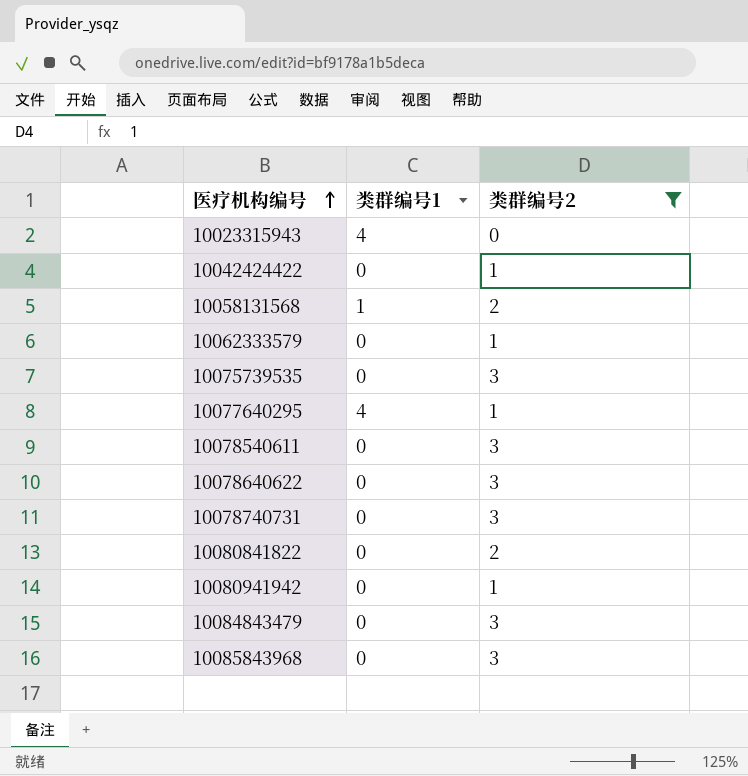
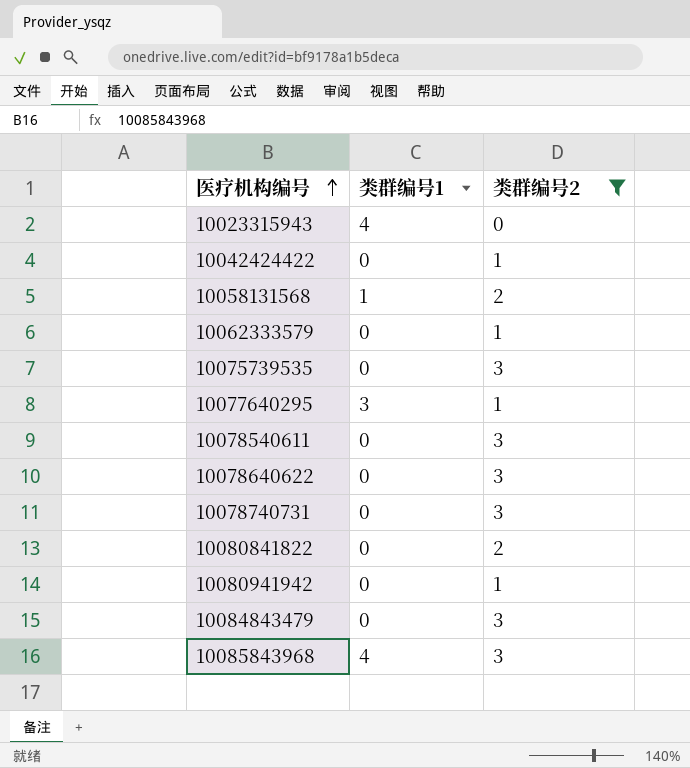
10077640295 | 类群编号1: 4 -> 3
10085843968 | 类群编号1: 0 -> 4

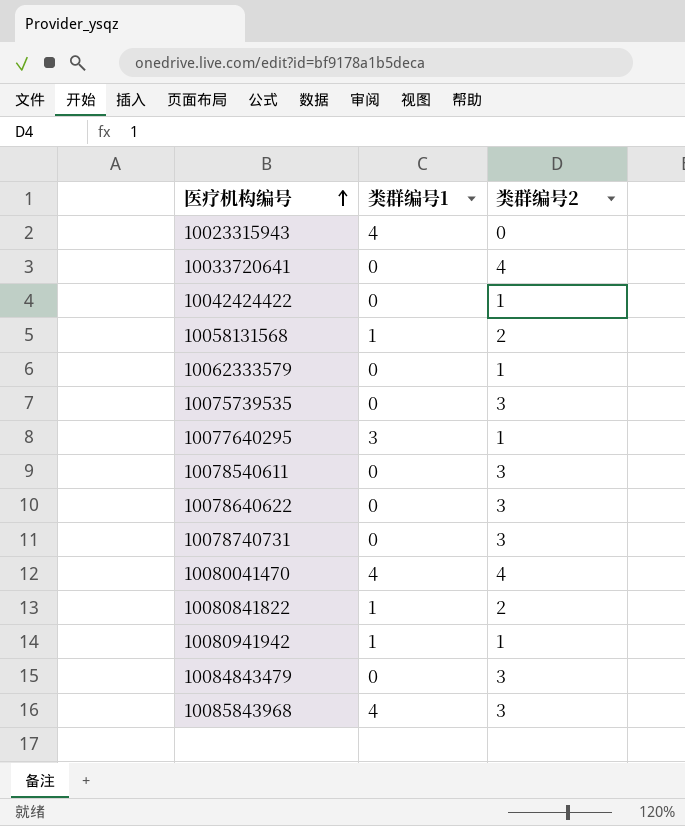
filter: 类群编号2 != 4 -> none
10080841822 | 类群编号1: 0 -> 1
10080941942 | 类群编号1: 0 -> 1

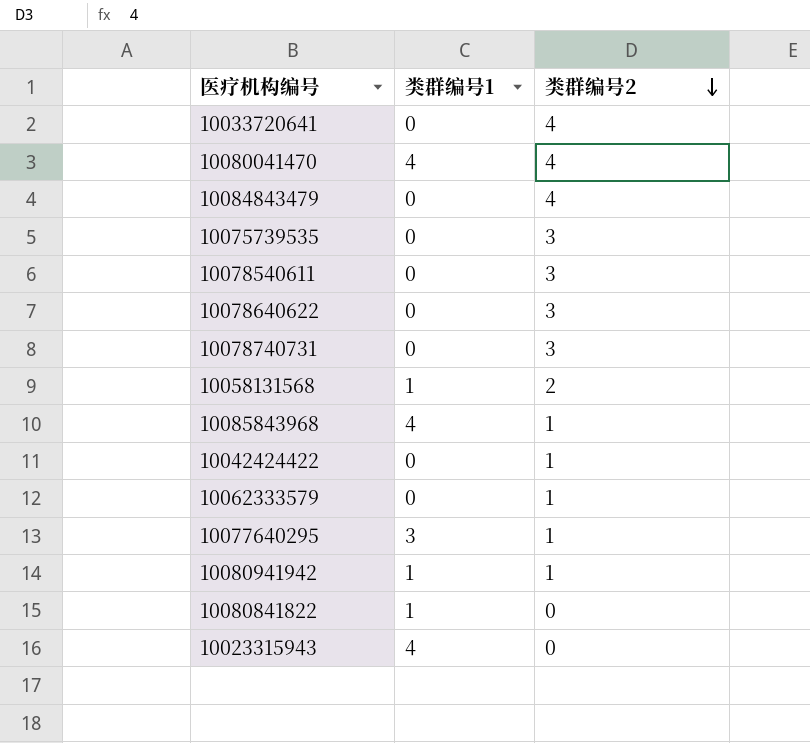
row order: 医疗机构编号 ascending -> 类群编号2 descending
10084843479 | 类群编号2: 3 -> 4
10085843968 | 类群编号2: 3 -> 1
10080841822 | 类群编号2: 2 -> 0

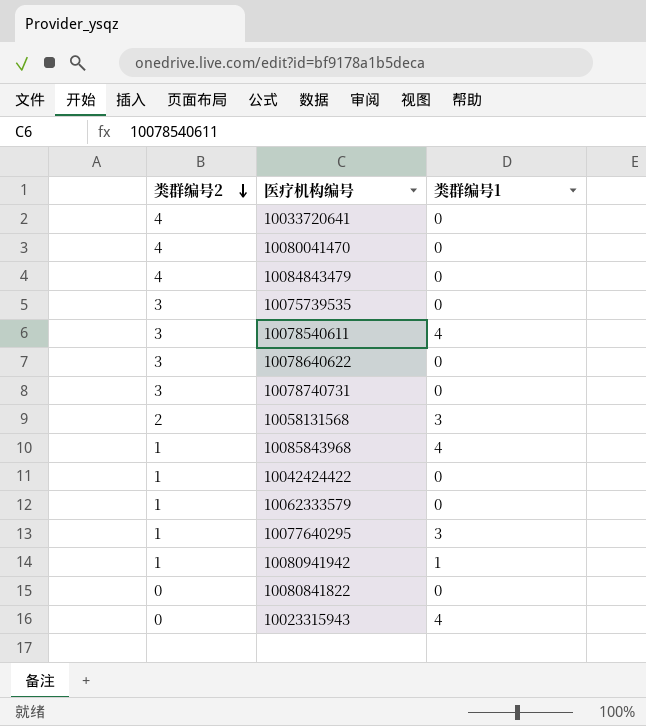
column 类群编号2 | position: 3 -> 1
10080041470 | 类群编号1: 4 -> 0
10078540611 | 类群编号1: 0 -> 4
10058131568 | 类群编号1: 1 -> 3
10080841822 | 类群编号1: 1 -> 0

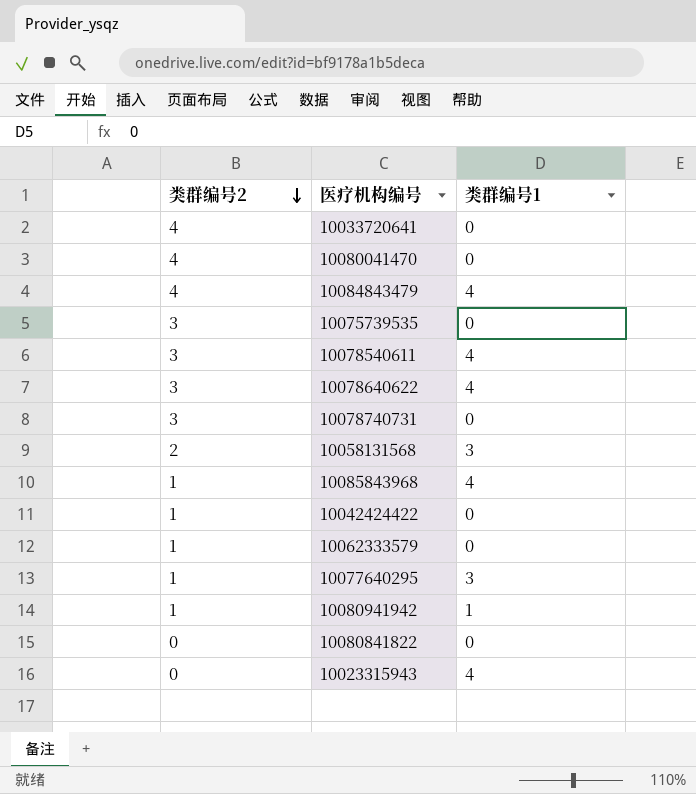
10084843479 | 类群编号1: 0 -> 4
10078640622 | 类群编号1: 0 -> 4

